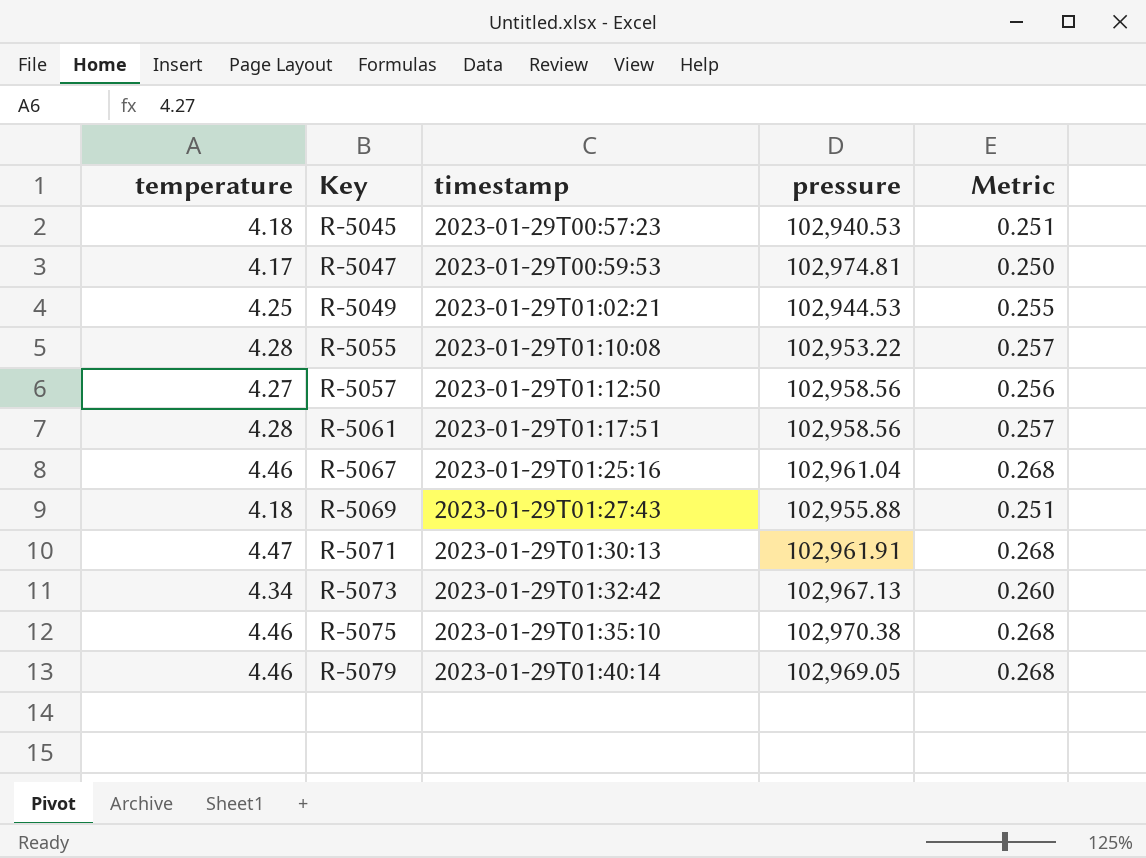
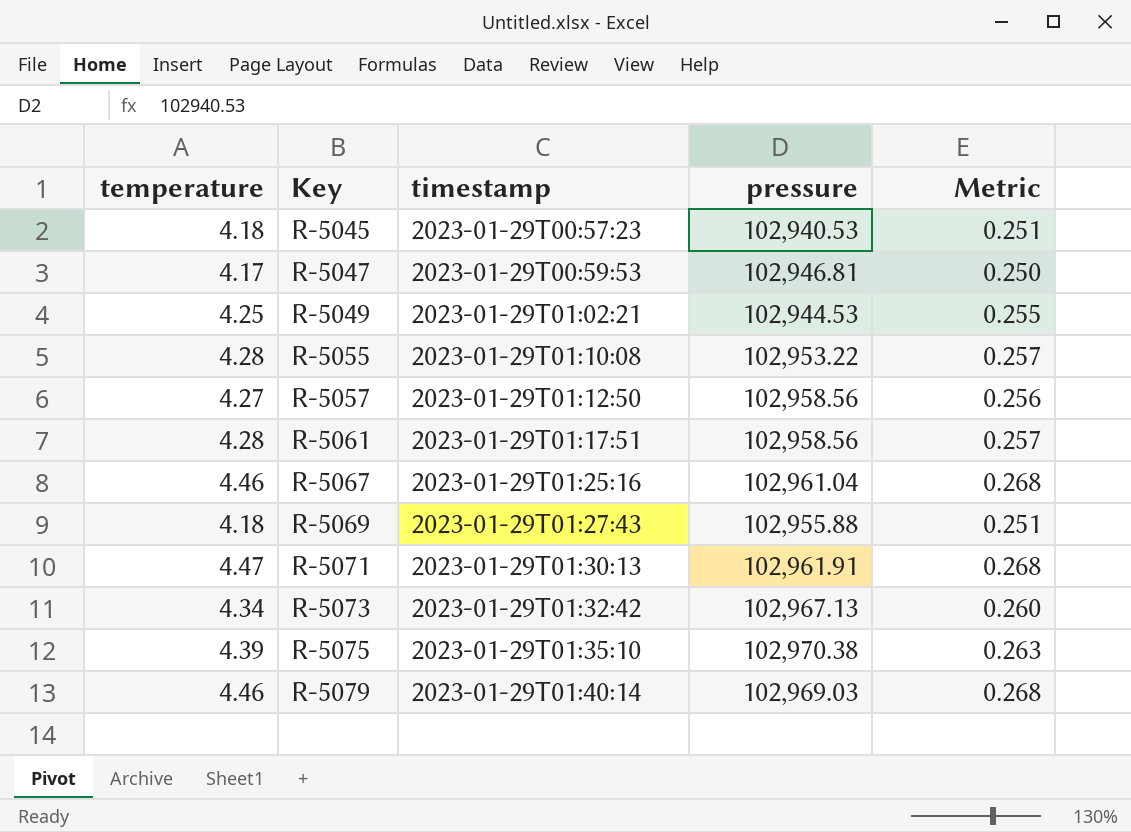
R-5047 | pressure: 102,974.81 -> 102,946.81
R-5075 | temperature: 4.46 -> 4.39
R-5075 | Metric: 0.268 -> 0.263
R-5079 | pressure: 102,969.05 -> 102,969.03

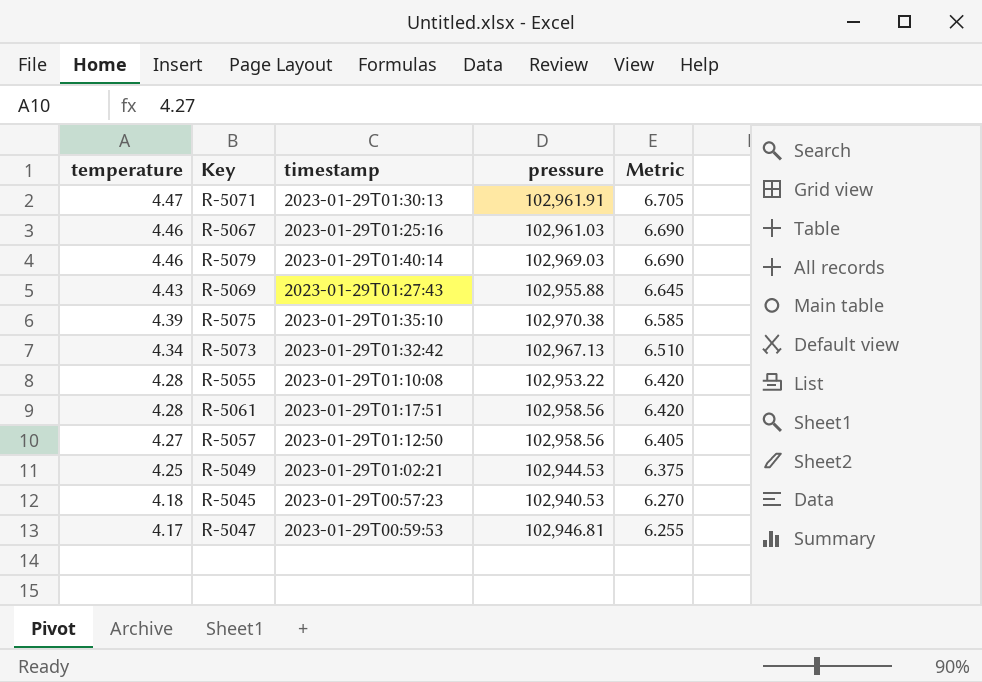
row order: Key ascending -> temperature descending
column Metric | formula: [temperature] * 0.06 -> [temperature] * 1.5
R-5067 | pressure: 102,961.04 -> 102,961.03
R-5069 | temperature: 4.18 -> 4.43

